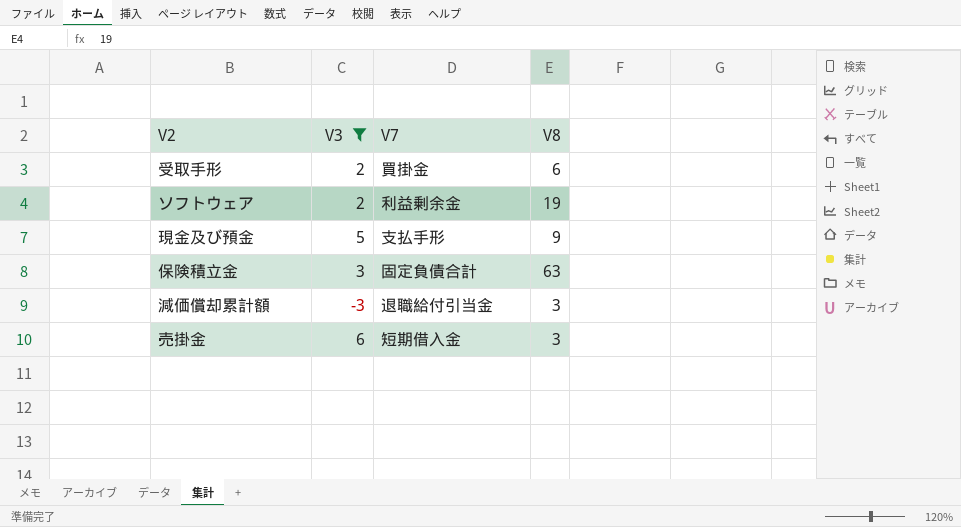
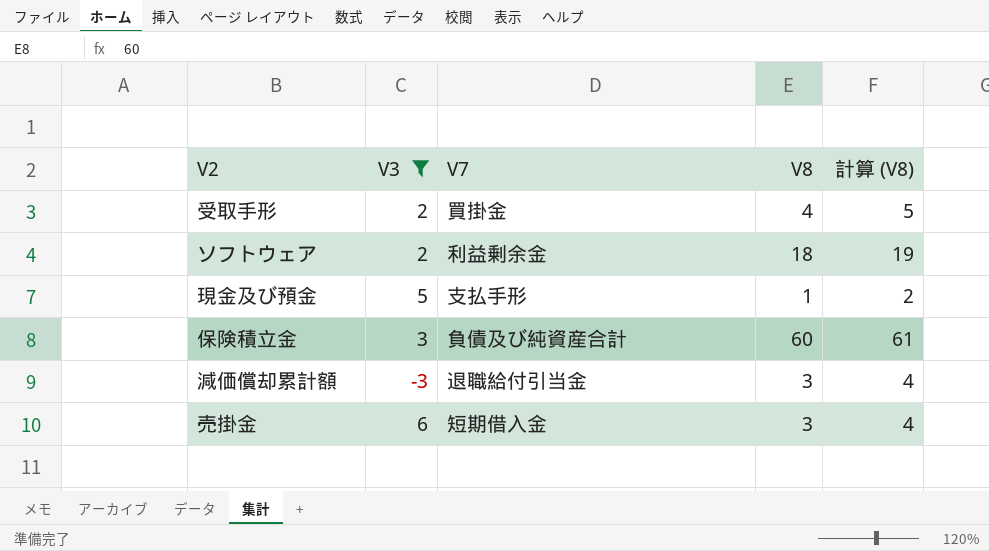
column 計算 (V8) | formula: none -> [V8] + 1
受取手形 | V8: 6 -> 4
ソフトウェア | V8: 19 -> 18
現金及び預金 | V8: 9 -> 1
保険積立金 | V7: 固定負債合計 -> 負債及び純資産合計
保険積立金 | V8: 63 -> 60

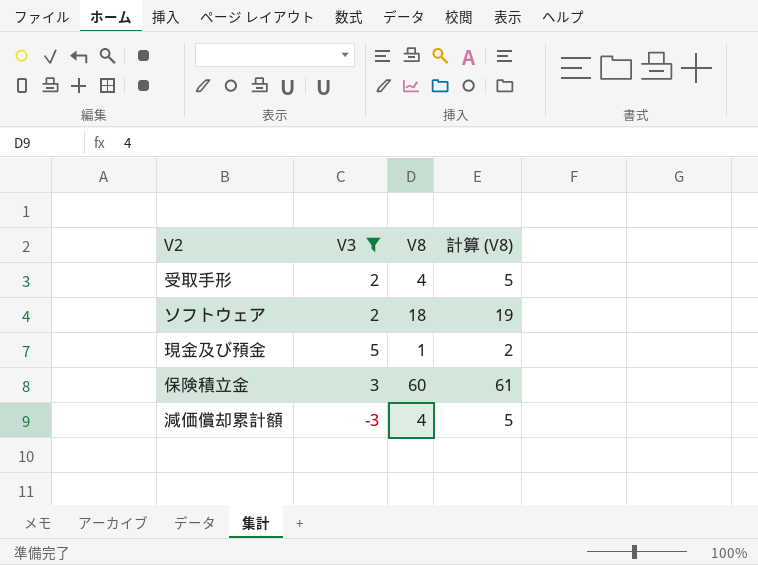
column V7 | position: 3 -> none
row 売掛金: 6 | 短期借入金 | 3 | 4 -> none
減価償却累計額 | V8: 3 -> 4
減価償却累計額 | 計算 (V8): 4 -> 5

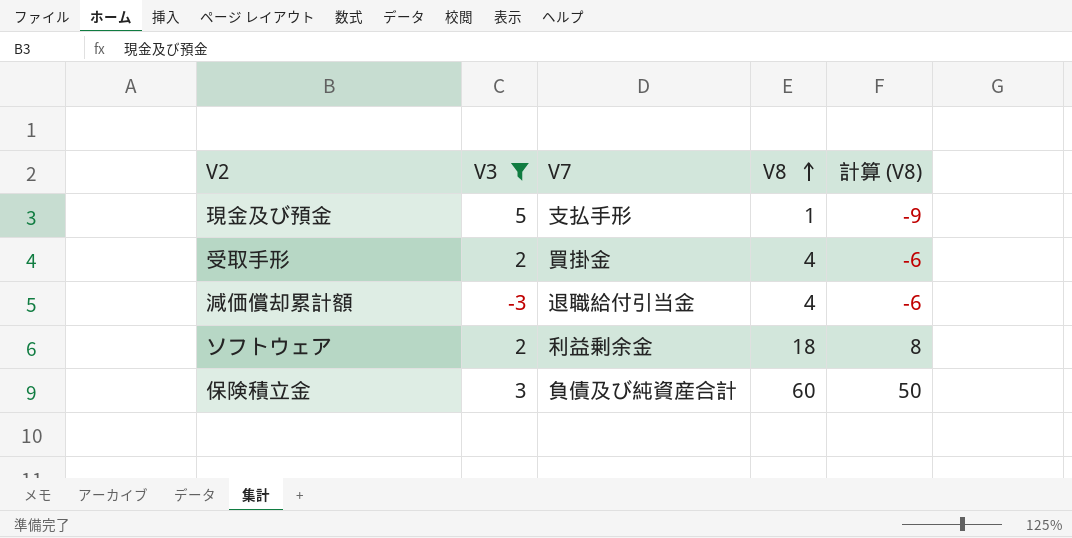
row order: none -> V8 ascending
column V7 | position: none -> 3
column 計算 (V8) | formula: [V8] + 1 -> [V8] - 10

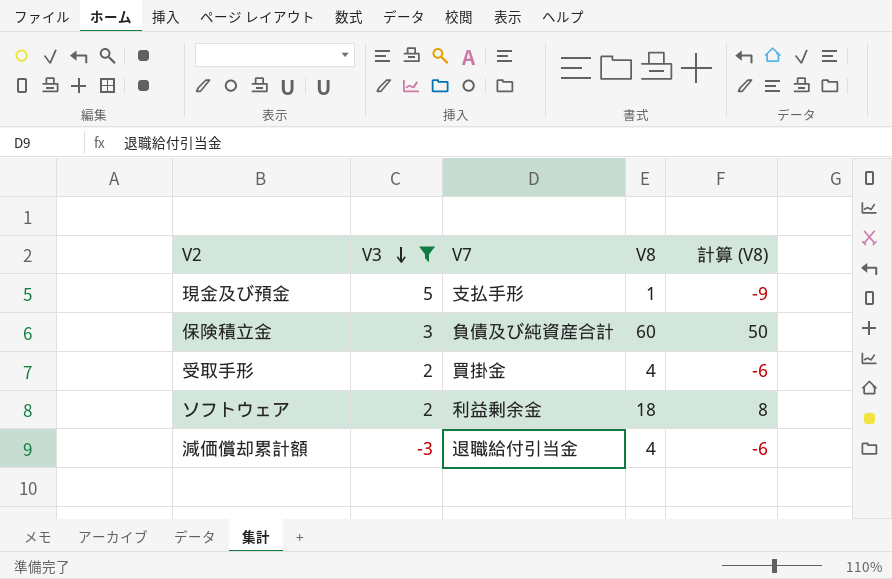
row order: V8 ascending -> V3 descending

